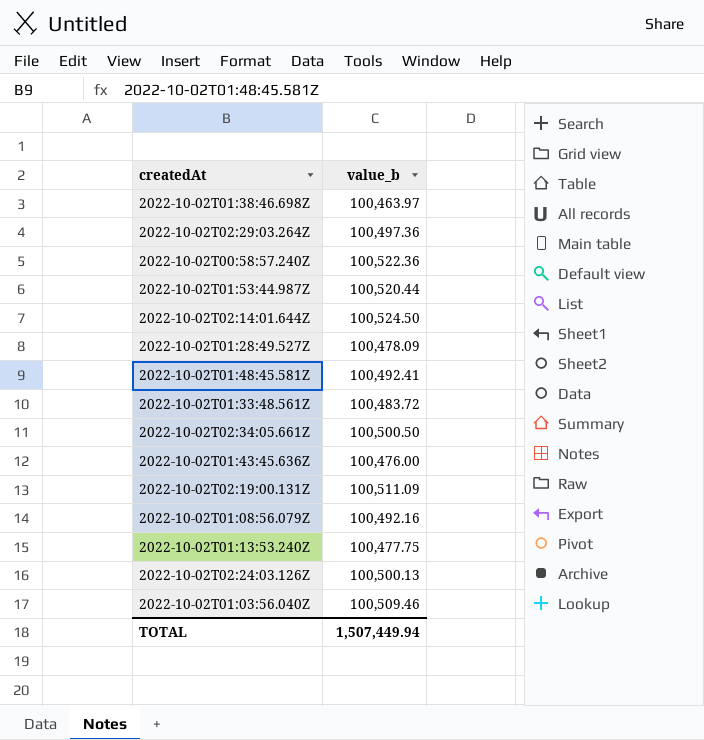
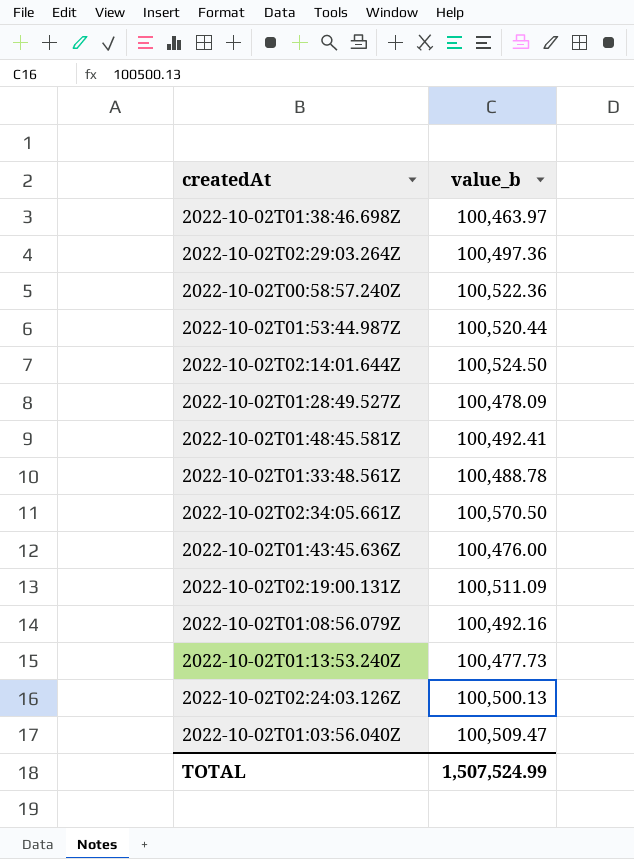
2022-10-02T01:33:48.561Z | value_b: 100,483.72 -> 100,488.78
2022-10-02T02:34:05.661Z | value_b: 100,500.50 -> 100,570.50
2022-10-02T01:13:53.240Z | value_b: 100,477.75 -> 100,477.73
2022-10-02T01:03:56.040Z | value_b: 100,509.46 -> 100,509.47
TOTAL | value_b: 1,507,449.94 -> 1,507,524.99

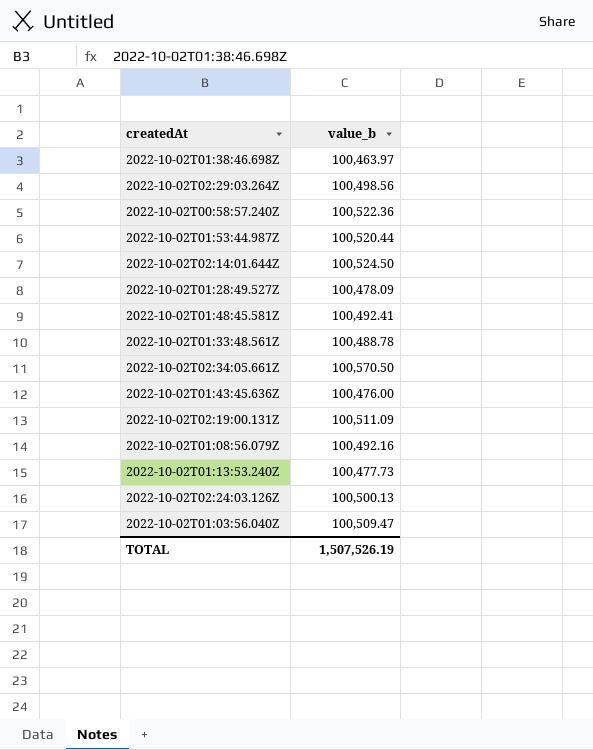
2022-10-02T02:29:03.264Z | value_b: 100,497.36 -> 100,498.56
TOTAL | value_b: 1,507,524.99 -> 1,507,526.19

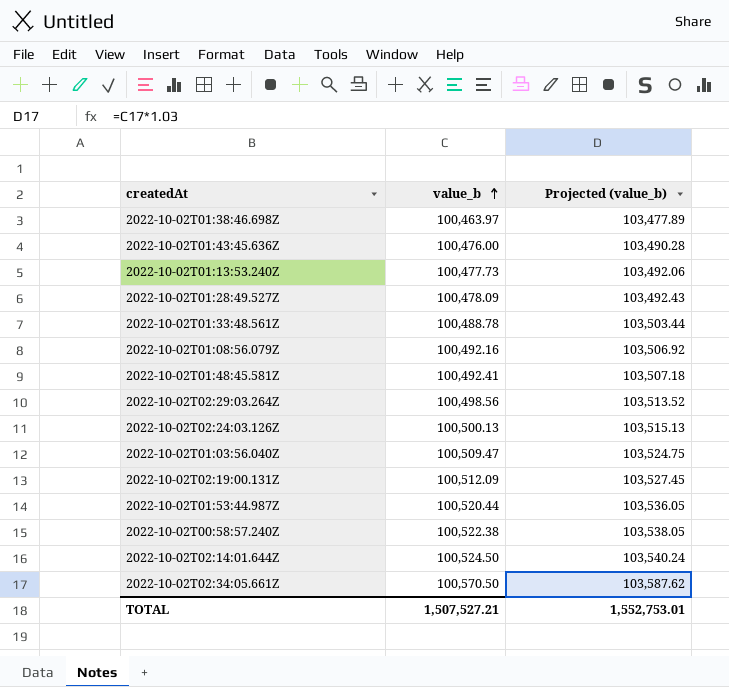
row order: none -> value_b ascending
column Projected (value_b) | formula: none -> [value_b] * 1.03
2022-10-02T02:19:00.131Z | value_b: 100,511.09 -> 100,512.09
2022-10-02T00:58:57.240Z | value_b: 100,522.36 -> 100,522.38
TOTAL | value_b: 1,507,526.19 -> 1,507,527.21

